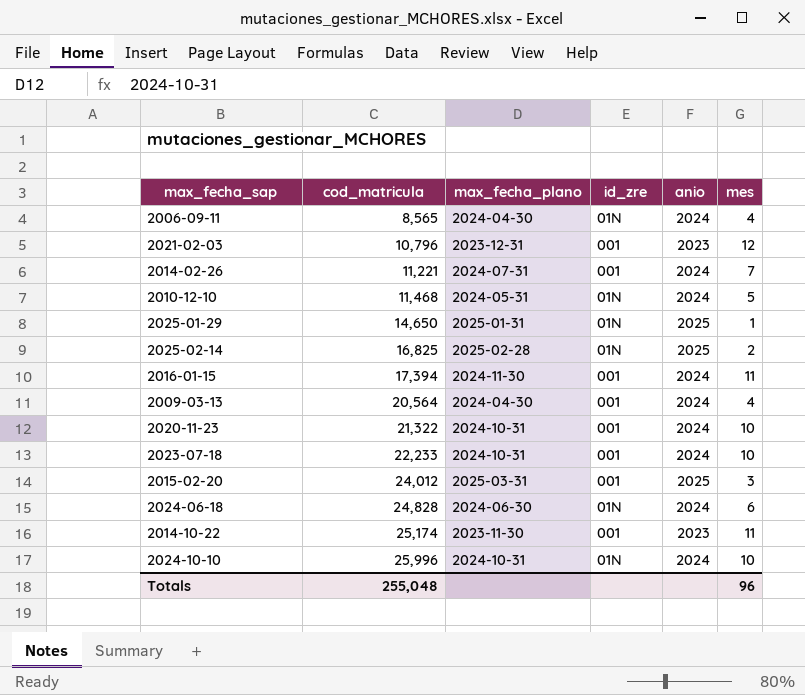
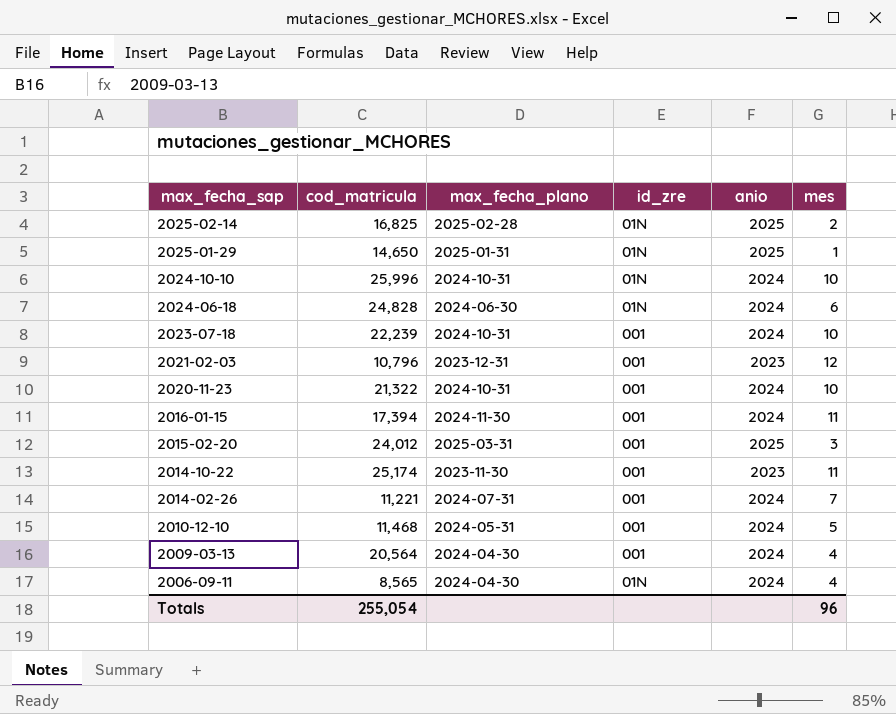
row order: cod_matricula ascending -> max_fecha_sap descending
2023-07-18 | cod_matricula: 22,233 -> 22,239
2010-12-10 | id_zre: 01N -> 001
Totals | cod_matricula: 255,048 -> 255,054

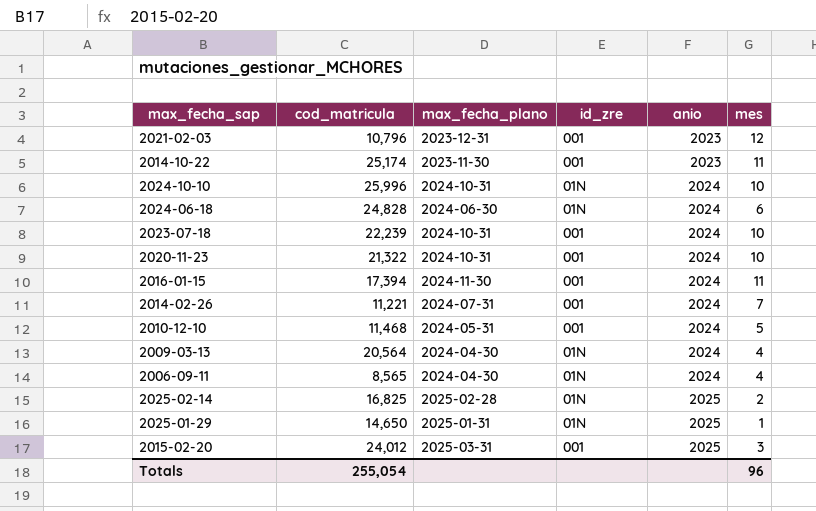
row order: max_fecha_sap descending -> anio ascending
2009-03-13 | id_zre: 001 -> 01N

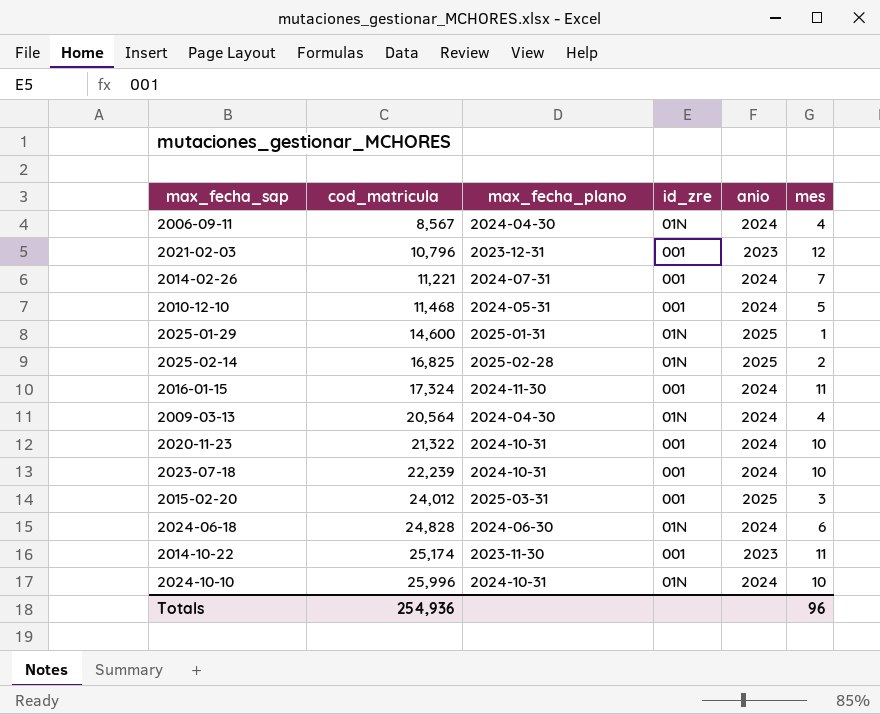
row order: anio ascending -> cod_matricula ascending
2006-09-11 | cod_matricula: 8,565 -> 8,567
2025-01-29 | cod_matricula: 14,650 -> 14,600
2016-01-15 | cod_matricula: 17,394 -> 17,324
Totals | cod_matricula: 255,054 -> 254,936

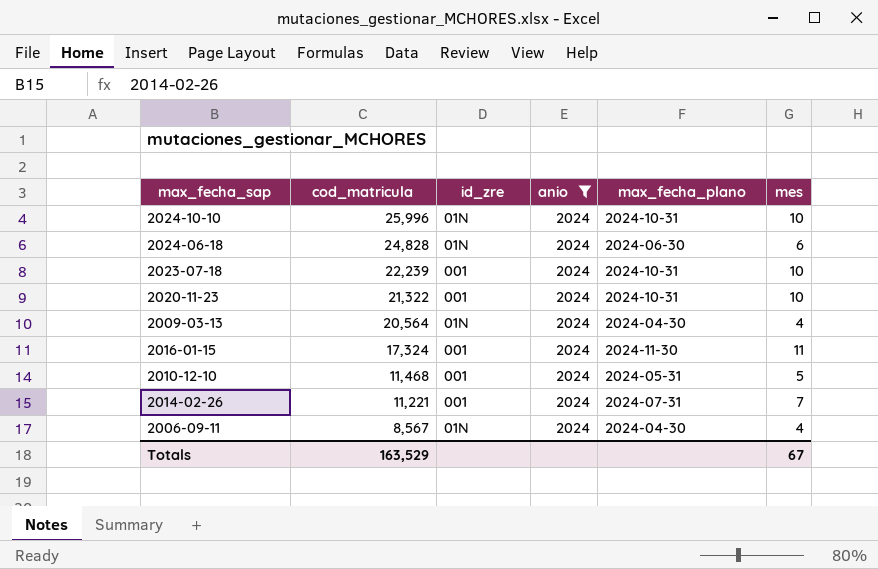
filter: none -> anio = 2024
row order: cod_matricula ascending -> cod_matricula descending
column max_fecha_plano | position: 3 -> 5
Totals | cod_matricula: 254,936 -> 163,529
Totals | mes: 96 -> 67

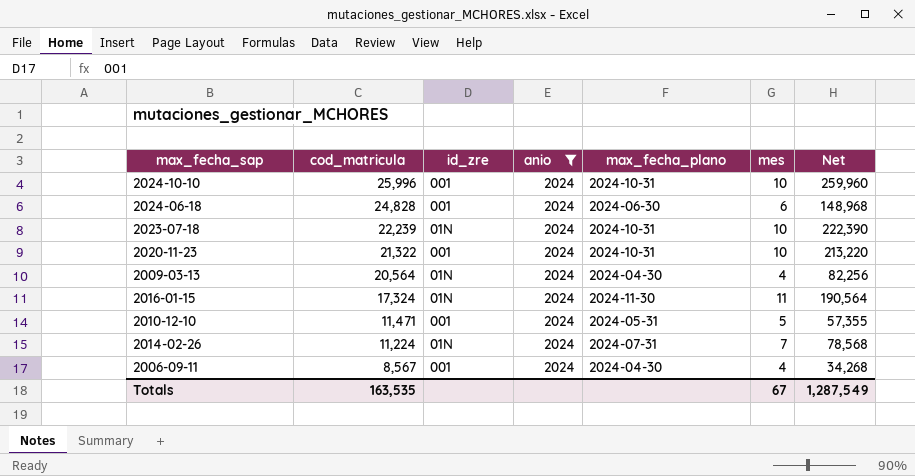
column Net | formula: none -> [cod_matricula] * [mes]
2024-10-10 | id_zre: 01N -> 001
2024-06-18 | id_zre: 01N -> 001
2023-07-18 | id_zre: 001 -> 01N
2016-01-15 | id_zre: 001 -> 01N
2010-12-10 | cod_matricula: 11,468 -> 11,471
2014-02-26 | cod_matricula: 11,221 -> 11,224
2014-02-26 | id_zre: 001 -> 01N
2006-09-11 | id_zre: 01N -> 001
Totals | cod_matricula: 163,529 -> 163,535

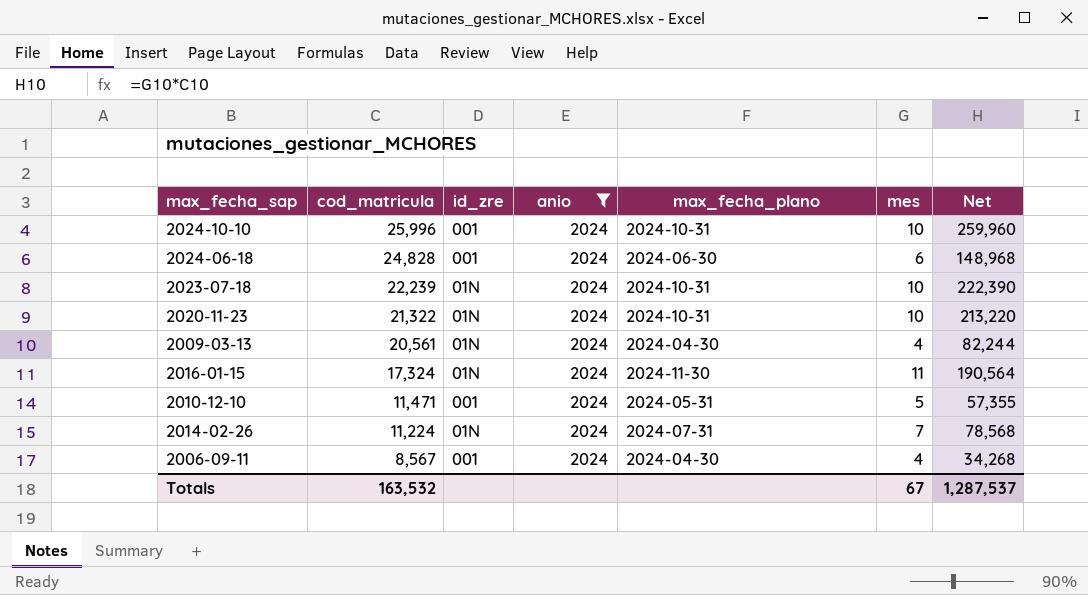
2020-11-23 | id_zre: 001 -> 01N
2009-03-13 | cod_matricula: 20,564 -> 20,561
2009-03-13 | Net: 82,256 -> 82,244
Totals | cod_matricula: 163,535 -> 163,532
Totals | Net: 1,287,549 -> 1,287,537

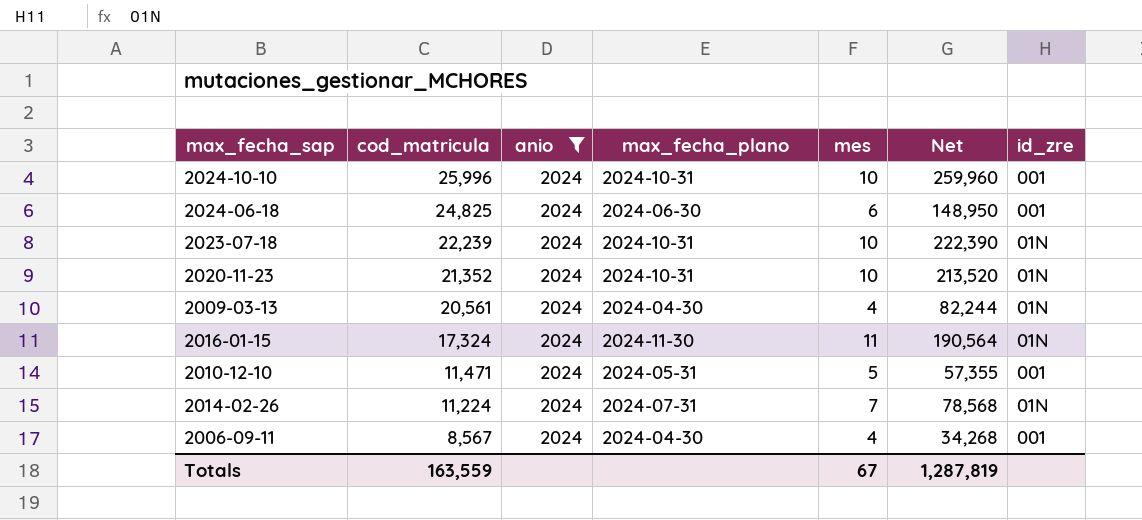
column id_zre | position: 3 -> 7
2024-06-18 | cod_matricula: 24,828 -> 24,825
2024-06-18 | Net: 148,968 -> 148,950
2020-11-23 | cod_matricula: 21,322 -> 21,352
2020-11-23 | Net: 213,220 -> 213,520
Totals | cod_matricula: 163,532 -> 163,559
Totals | Net: 1,287,537 -> 1,287,819

